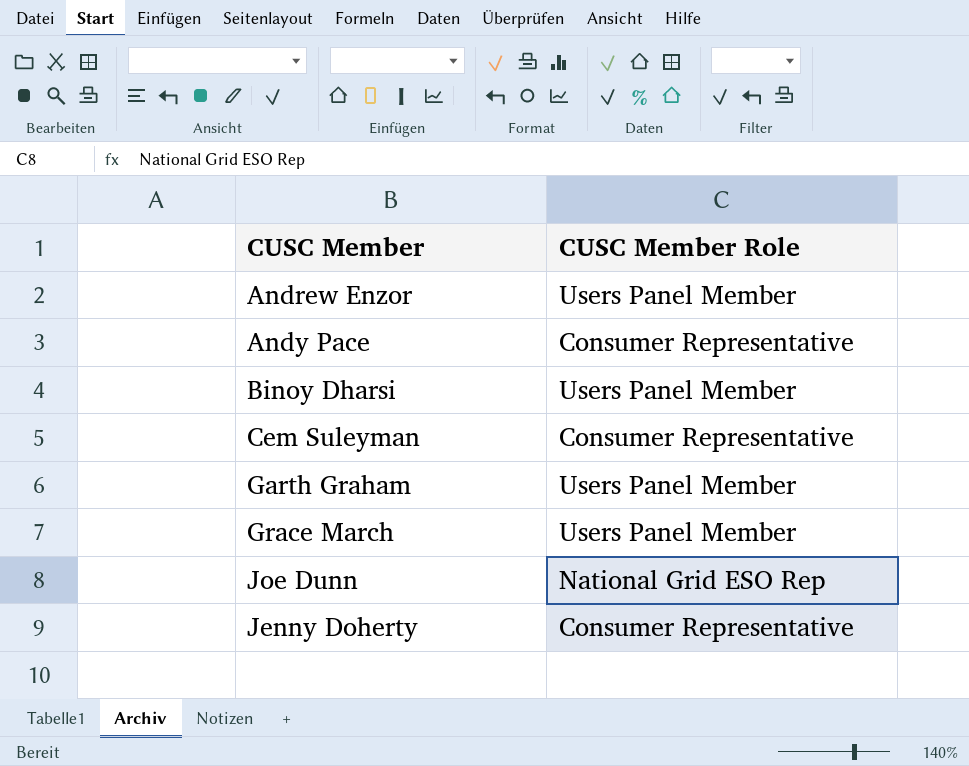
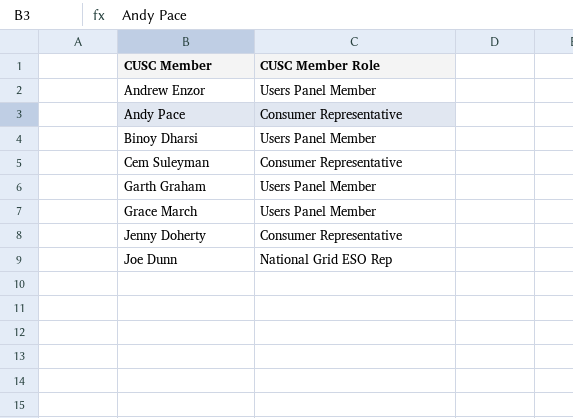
row order: none -> CUSC Member ascending

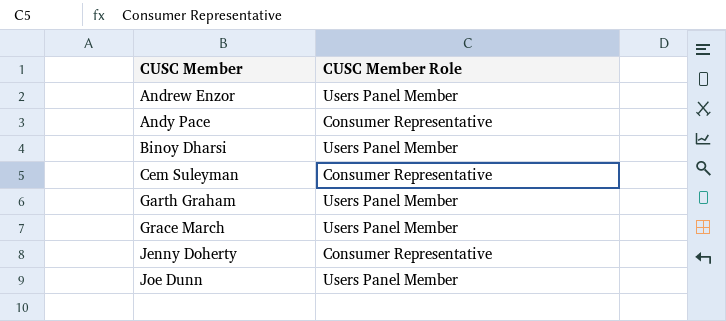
Joe Dunn | CUSC Member Role: National Grid ESO Rep -> Users Panel Member

